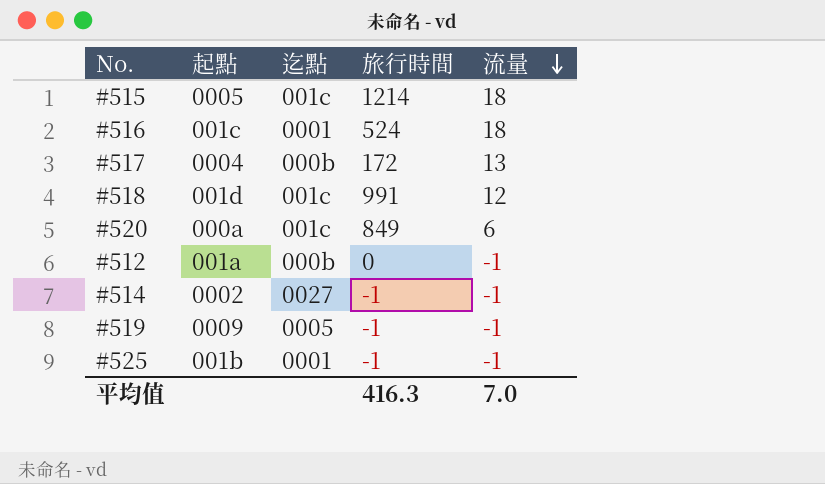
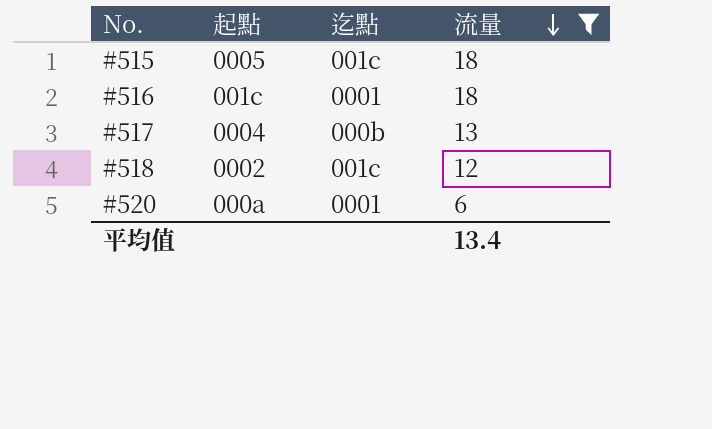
filter: none -> 流量 != -1
column 旅行時間 | position: 4 -> none
#518 | 起點: 001d -> 0002
#520 | 迄點: 001c -> 0001
平均值 | 流量: 7.0 -> 13.4

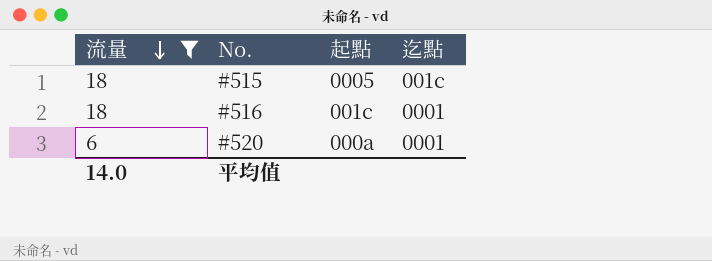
column 流量 | position: 4 -> 1
row #517: 0004 | 000b | 13 -> none
row #518: 0002 | 001c | 12 -> none
平均值 | 流量: 13.4 -> 14.0

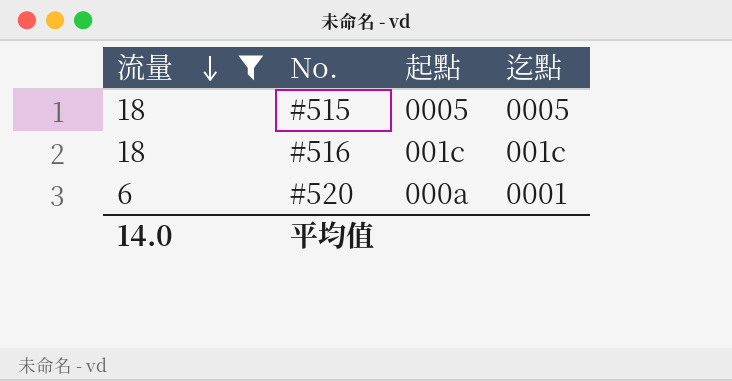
#515 | 迄點: 001c -> 0005
#516 | 迄點: 0001 -> 001c

